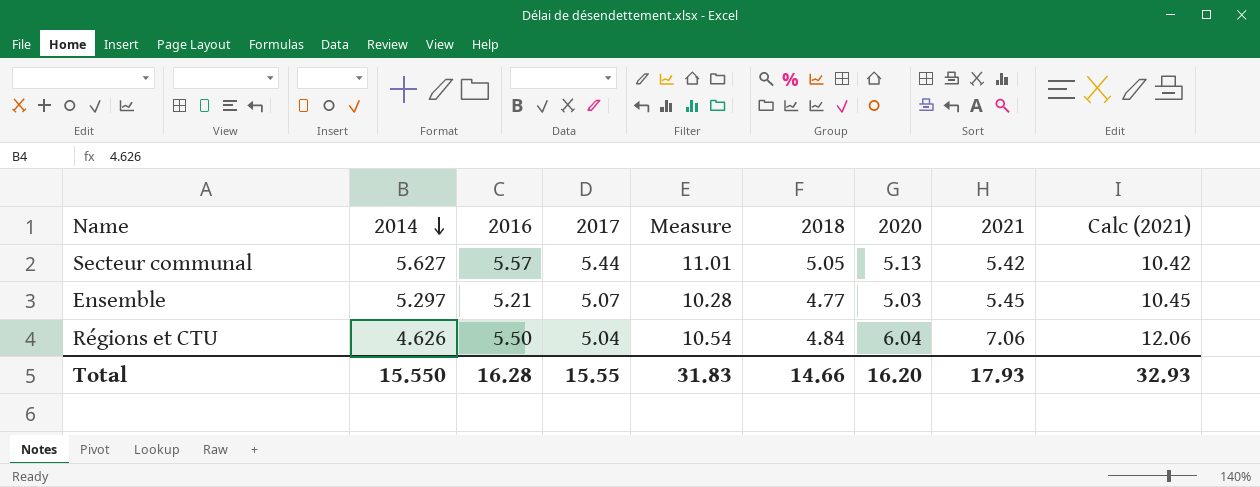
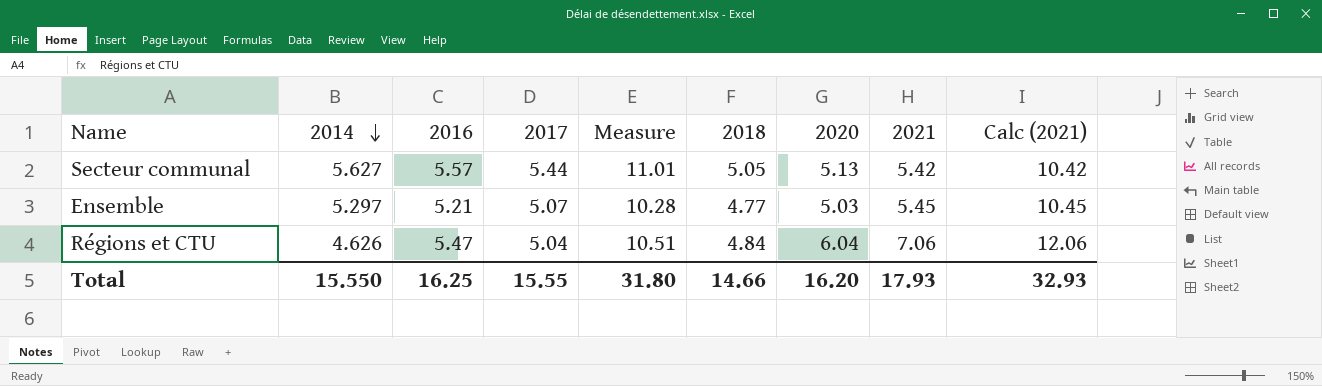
Régions et CTU | 2016: 5.50 -> 5.47
Régions et CTU | Measure: 10.54 -> 10.51
Total | 2016: 16.28 -> 16.25
Total | Measure: 31.83 -> 31.80

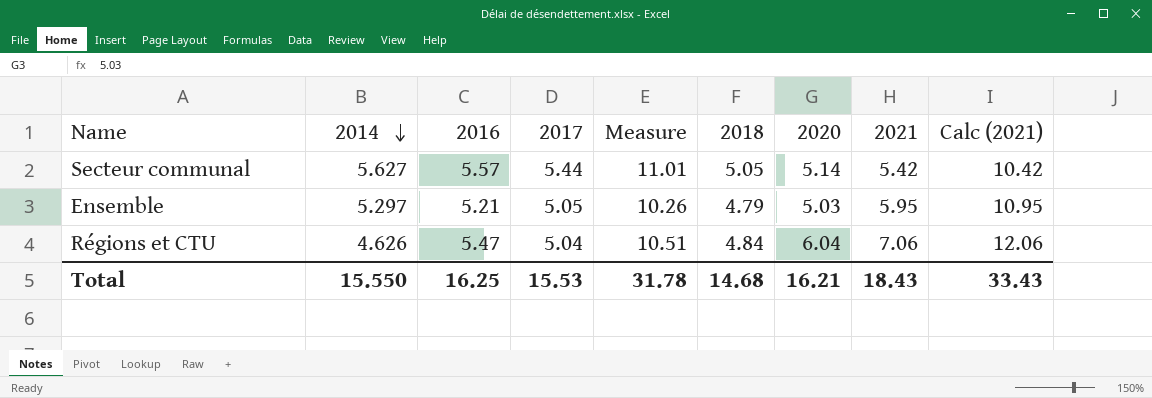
Secteur communal | 2020: 5.13 -> 5.14
Ensemble | 2017: 5.07 -> 5.05
Ensemble | Measure: 10.28 -> 10.26
Ensemble | 2018: 4.77 -> 4.79
Ensemble | 2021: 5.45 -> 5.95
Ensemble | Calc (2021): 10.45 -> 10.95
Total | 2017: 15.55 -> 15.53
Total | Measure: 31.80 -> 31.78
Total | 2018: 14.66 -> 14.68
Total | 2020: 16.20 -> 16.21
Total | 2021: 17.93 -> 18.43
Total | Calc (2021): 32.93 -> 33.43

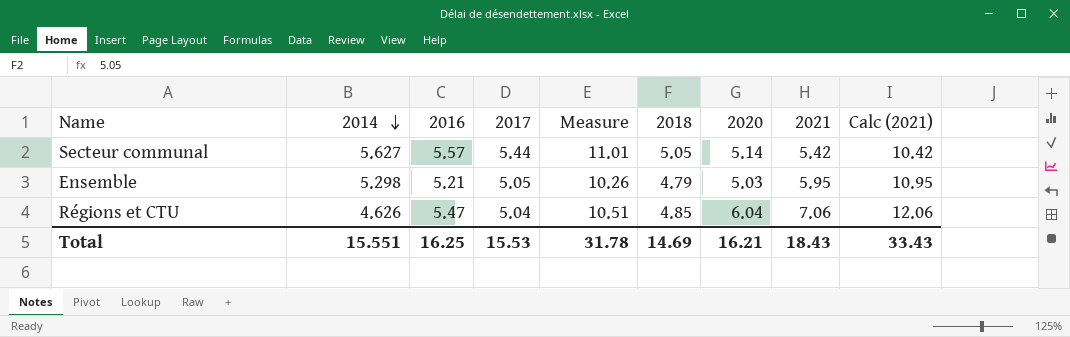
Ensemble | 2014: 5.297 -> 5.298
Régions et CTU | 2018: 4.84 -> 4.85
Total | 2014: 15.550 -> 15.551
Total | 2018: 14.68 -> 14.69

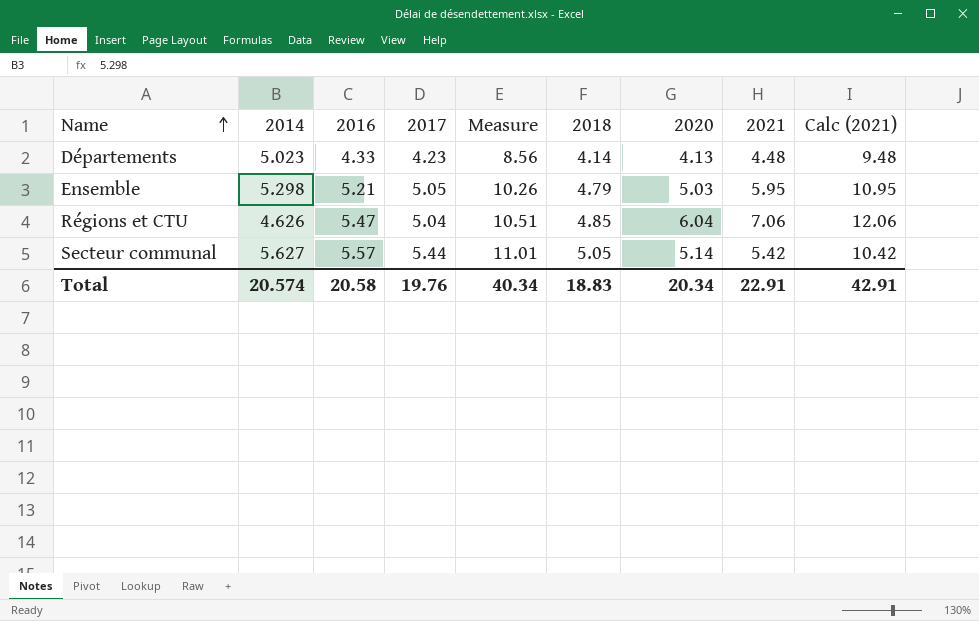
row order: 2014 descending -> Name ascending
row Départements: none -> 5.023 | 4.33 | 4.23 | 8.56 | 4.14 | 4.13 | 4.48 | 9.48
Total | 2014: 15.551 -> 20.574
Total | 2016: 16.25 -> 20.58
Total | 2017: 15.53 -> 19.76
Total | Measure: 31.78 -> 40.34
Total | 2018: 14.69 -> 18.83
Total | 2020: 16.21 -> 20.34
Total | 2021: 18.43 -> 22.91
Total | Calc (2021): 33.43 -> 42.91

